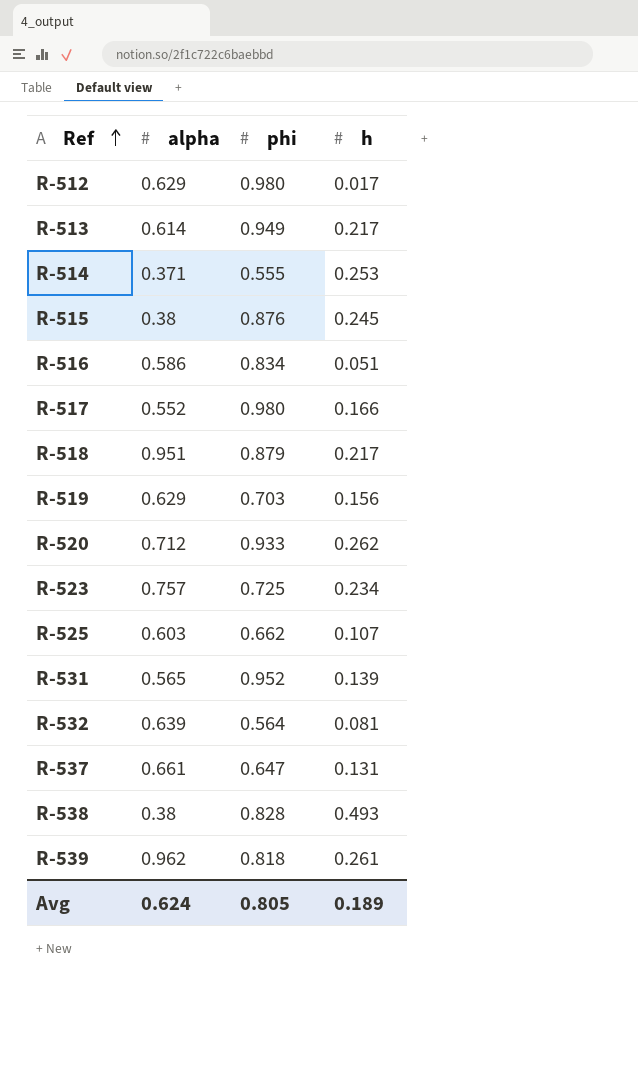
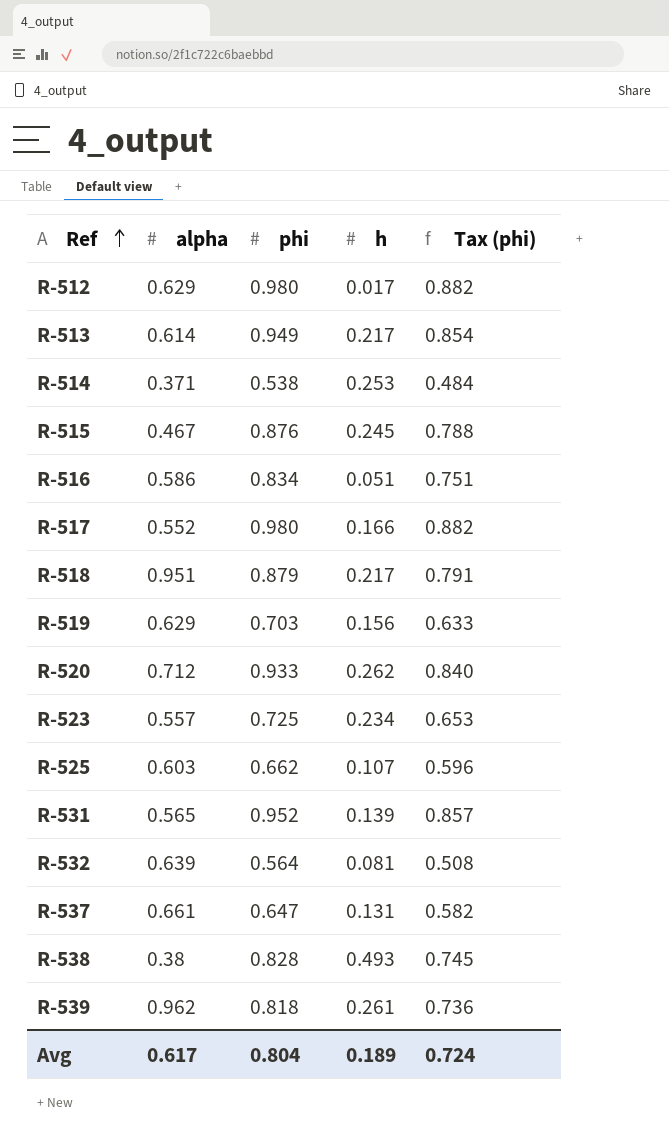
column Tax (phi) | formula: none -> [phi] * 0.9
R-514 | phi: 0.555 -> 0.538
R-515 | alpha: 0.38 -> 0.467
R-523 | alpha: 0.757 -> 0.557
Avg | alpha: 0.624 -> 0.617
Avg | phi: 0.805 -> 0.804

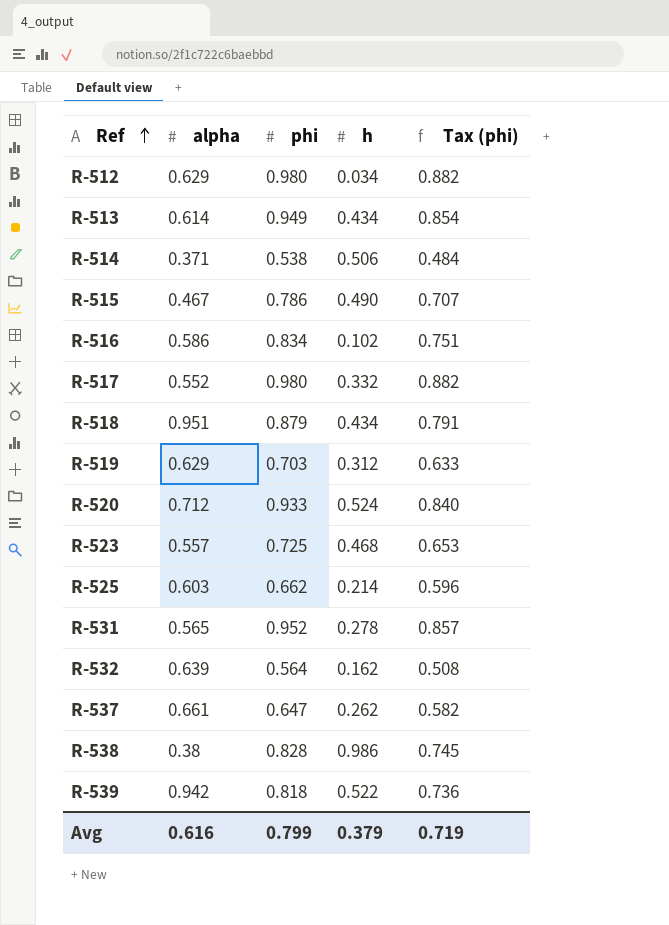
R-512 | h: 0.017 -> 0.034
R-513 | h: 0.217 -> 0.434
R-514 | h: 0.253 -> 0.506
R-515 | phi: 0.876 -> 0.786
R-515 | h: 0.245 -> 0.490
R-515 | Tax (phi): 0.788 -> 0.707
R-516 | h: 0.051 -> 0.102
R-517 | h: 0.166 -> 0.332
R-518 | h: 0.217 -> 0.434
R-519 | h: 0.156 -> 0.312
R-520 | h: 0.262 -> 0.524
R-523 | h: 0.234 -> 0.468
R-525 | h: 0.107 -> 0.214
R-531 | h: 0.139 -> 0.278
R-532 | h: 0.081 -> 0.162
R-537 | h: 0.131 -> 0.262
R-538 | h: 0.493 -> 0.986
R-539 | alpha: 0.962 -> 0.942
R-539 | h: 0.261 -> 0.522
Avg | alpha: 0.617 -> 0.616
Avg | phi: 0.804 -> 0.799
Avg | h: 0.189 -> 0.379
Avg | Tax (phi): 0.724 -> 0.719

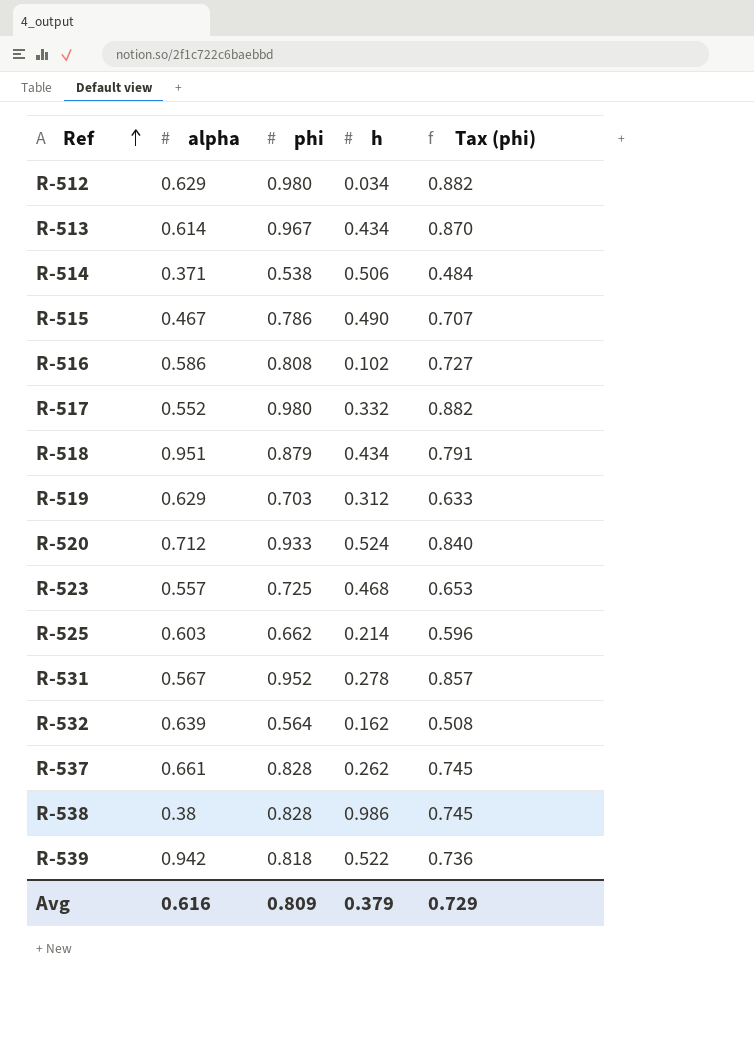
R-513 | phi: 0.949 -> 0.967
R-513 | Tax (phi): 0.854 -> 0.870
R-516 | phi: 0.834 -> 0.808
R-516 | Tax (phi): 0.751 -> 0.727
R-531 | alpha: 0.565 -> 0.567
R-537 | phi: 0.647 -> 0.828
R-537 | Tax (phi): 0.582 -> 0.745
Avg | phi: 0.799 -> 0.809
Avg | Tax (phi): 0.719 -> 0.729

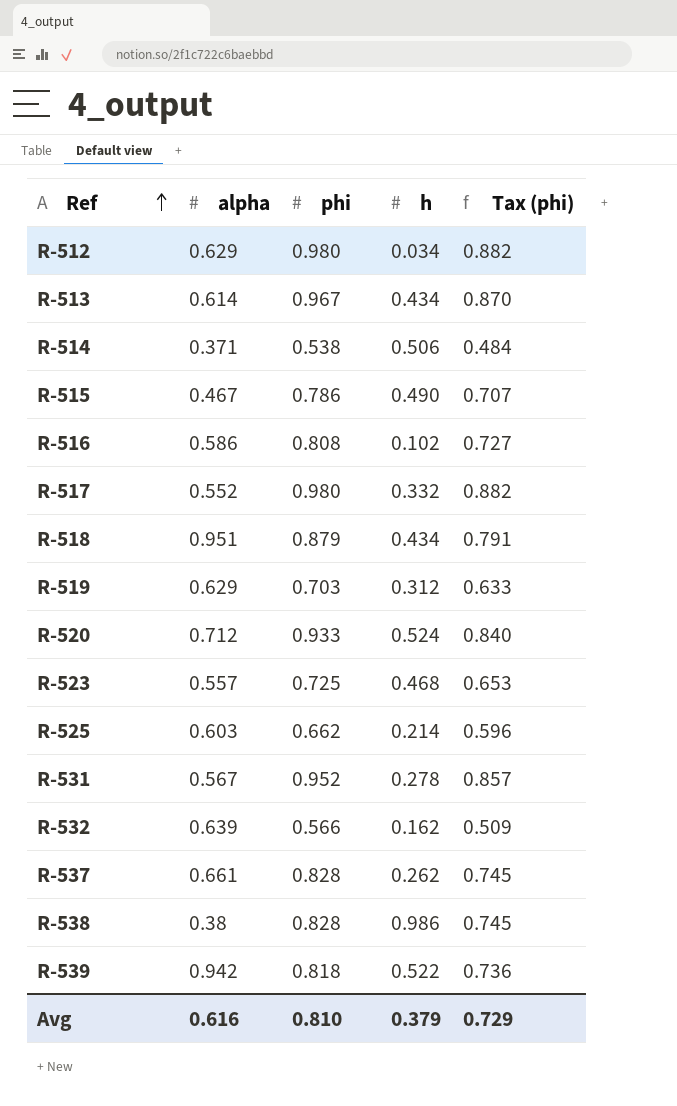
R-532 | phi: 0.564 -> 0.566
R-532 | Tax (phi): 0.508 -> 0.509
Avg | phi: 0.809 -> 0.810

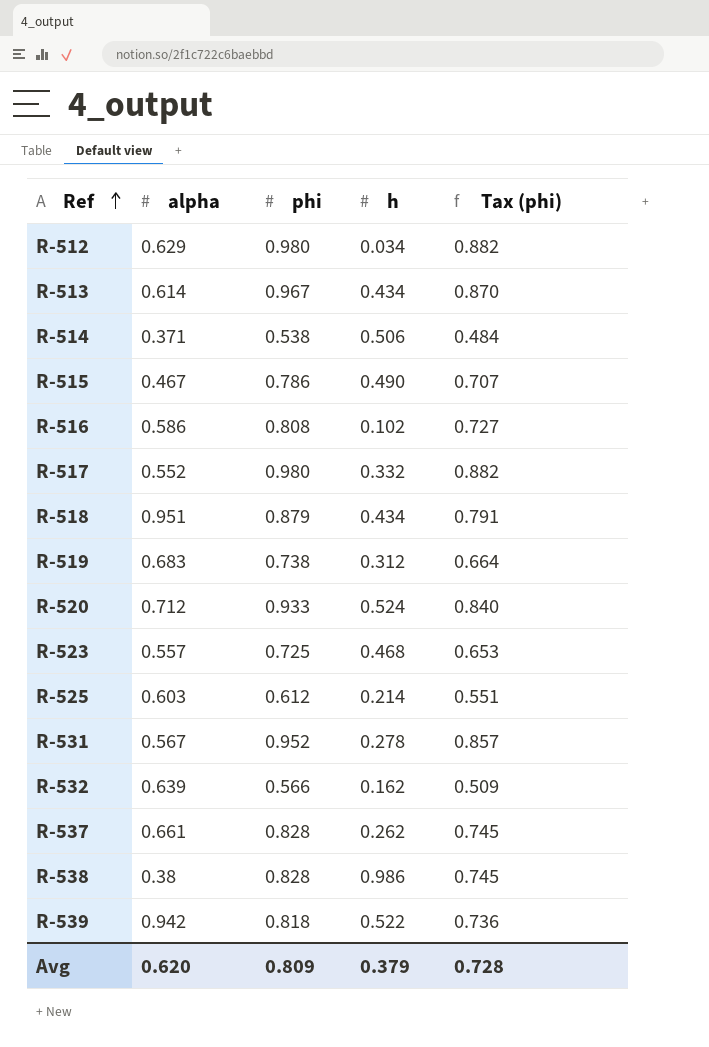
R-519 | alpha: 0.629 -> 0.683
R-519 | phi: 0.703 -> 0.738
R-519 | Tax (phi): 0.633 -> 0.664
R-525 | phi: 0.662 -> 0.612
R-525 | Tax (phi): 0.596 -> 0.551
Avg | alpha: 0.616 -> 0.620
Avg | phi: 0.810 -> 0.809
Avg | Tax (phi): 0.729 -> 0.728

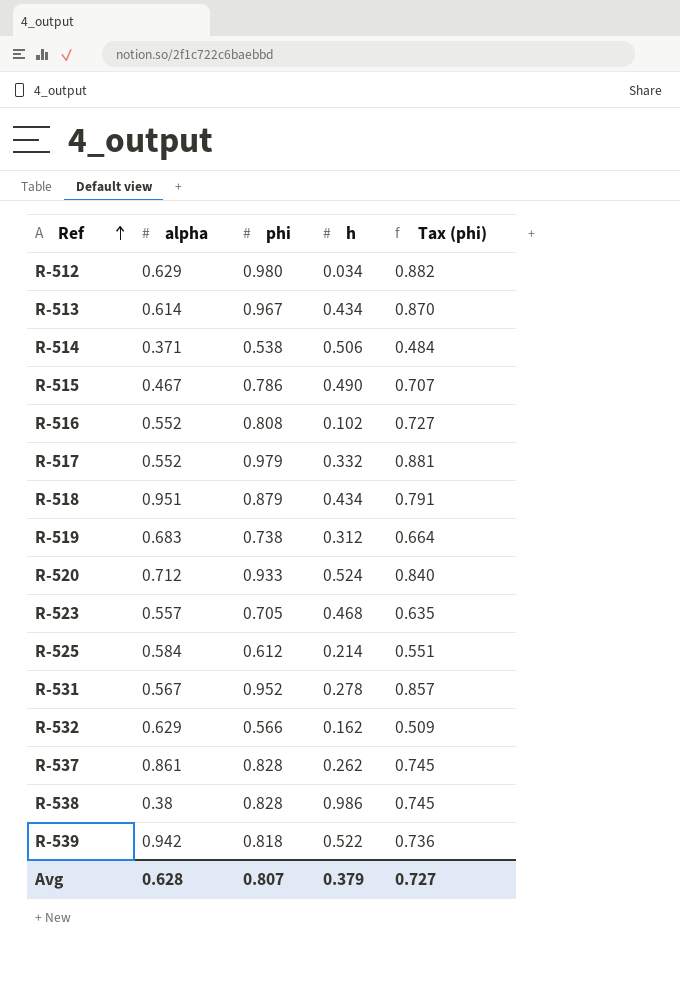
R-516 | alpha: 0.586 -> 0.552
R-517 | phi: 0.980 -> 0.979
R-517 | Tax (phi): 0.882 -> 0.881
R-523 | phi: 0.725 -> 0.705
R-523 | Tax (phi): 0.653 -> 0.635
R-525 | alpha: 0.603 -> 0.584
R-532 | alpha: 0.639 -> 0.629
R-537 | alpha: 0.661 -> 0.861
Avg | alpha: 0.620 -> 0.628
Avg | phi: 0.809 -> 0.807
Avg | Tax (phi): 0.728 -> 0.727

